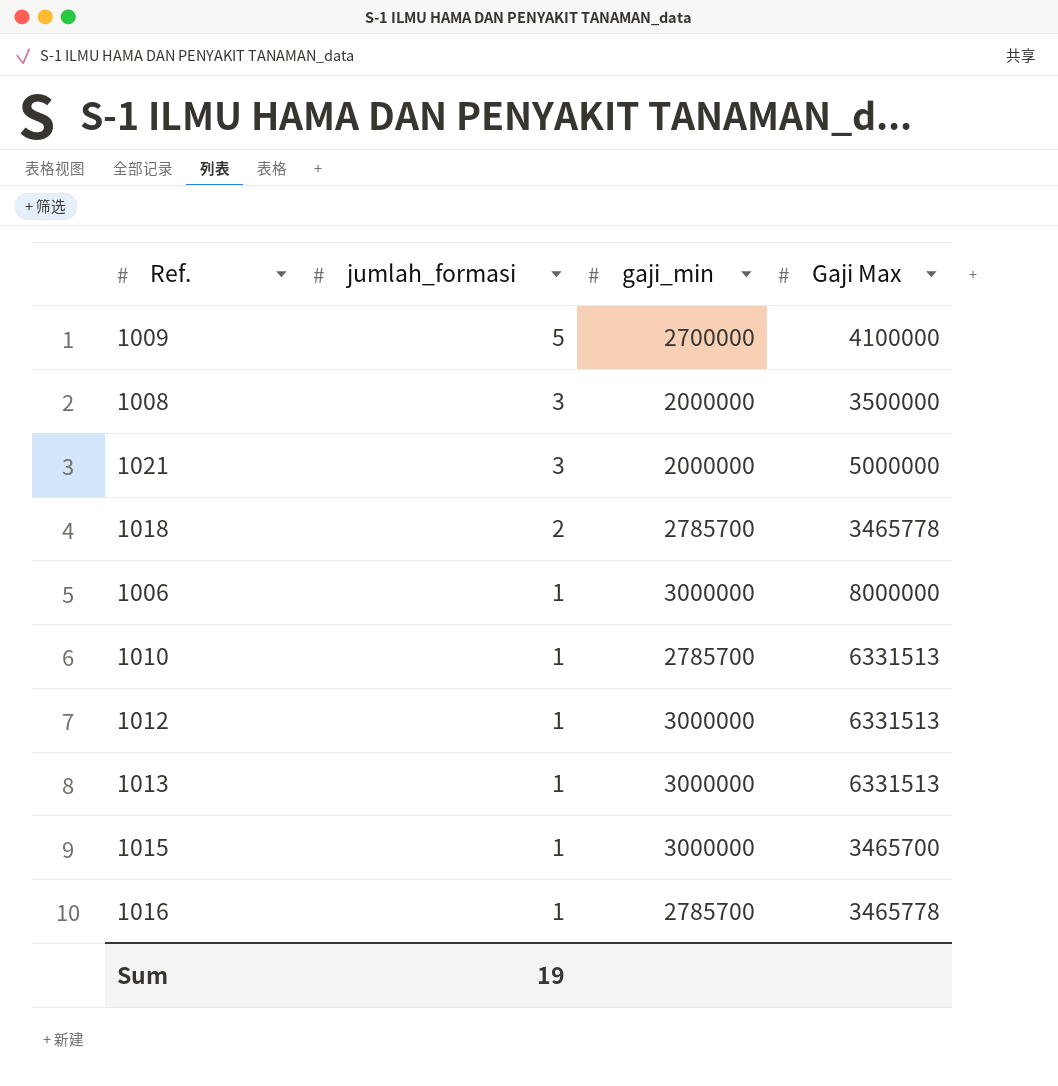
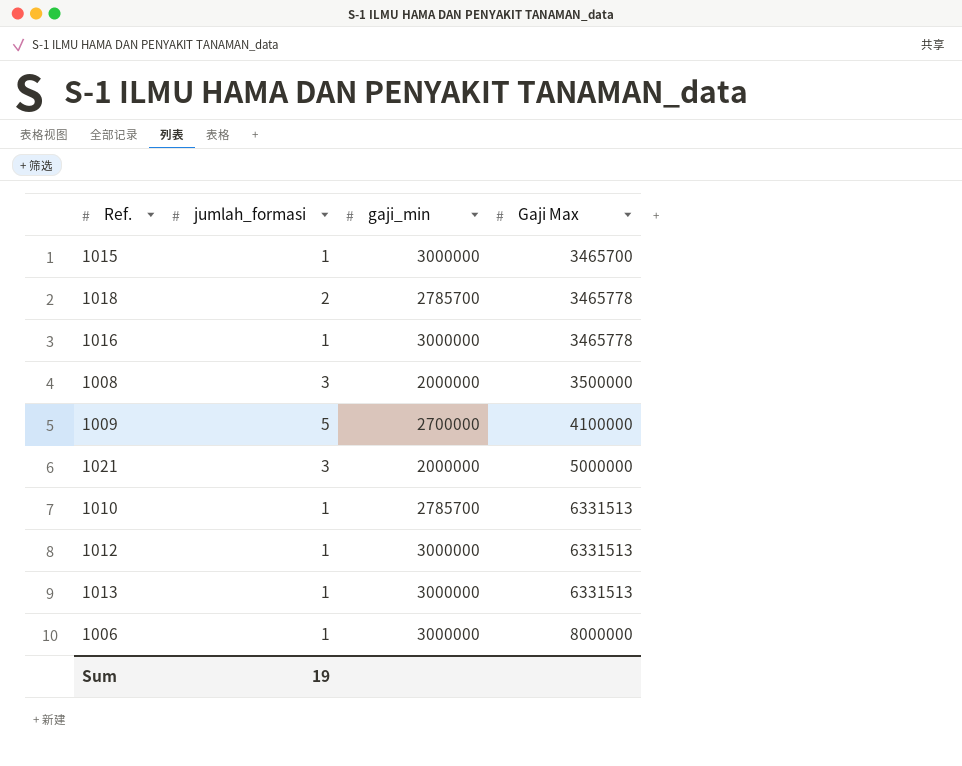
row order: jumlah_formasi descending -> Gaji Max ascending
1016 | gaji_min: 2785700 -> 3000000

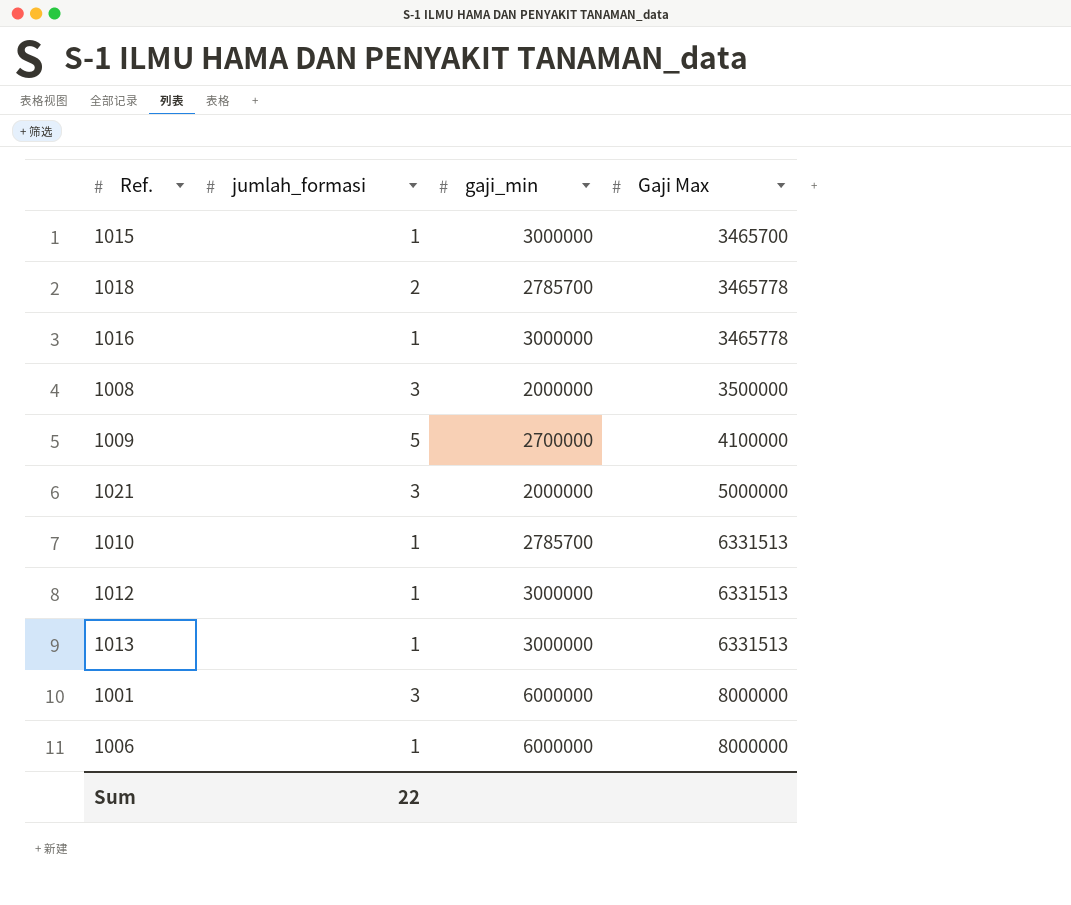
row 1001: none -> 3 | 6000000 | 8000000
1006 | gaji_min: 3000000 -> 6000000
Sum | jumlah_formasi: 19 -> 22

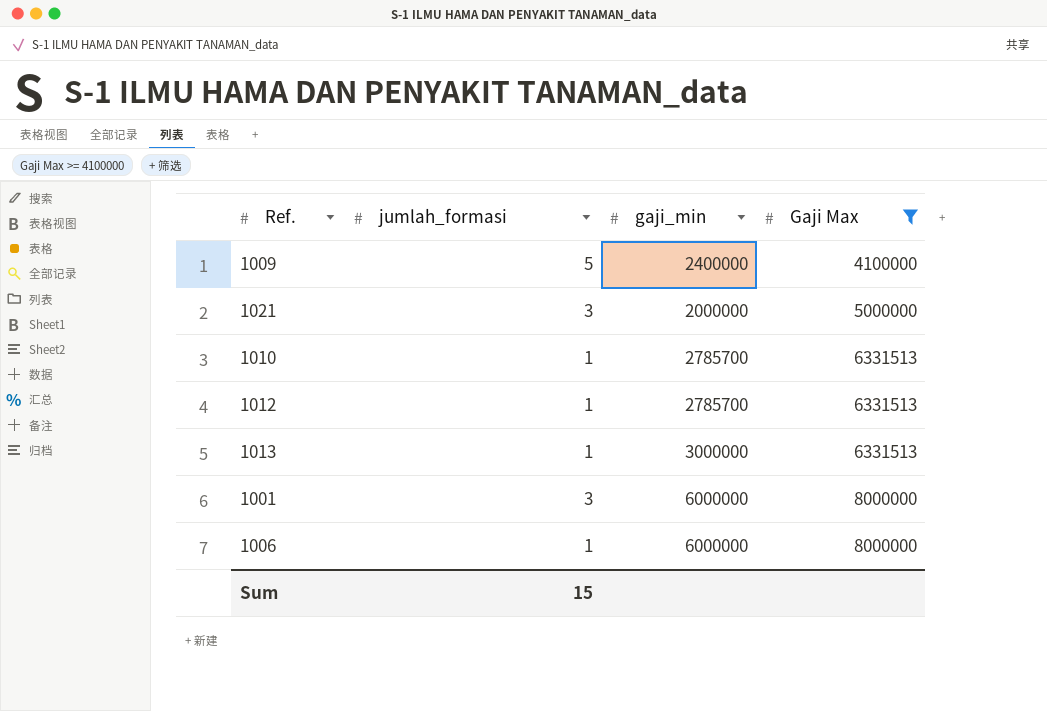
filter: none -> Gaji Max >= 4100000
1009 | gaji_min: 2700000 -> 2400000
1012 | gaji_min: 3000000 -> 2785700
Sum | jumlah_formasi: 22 -> 15

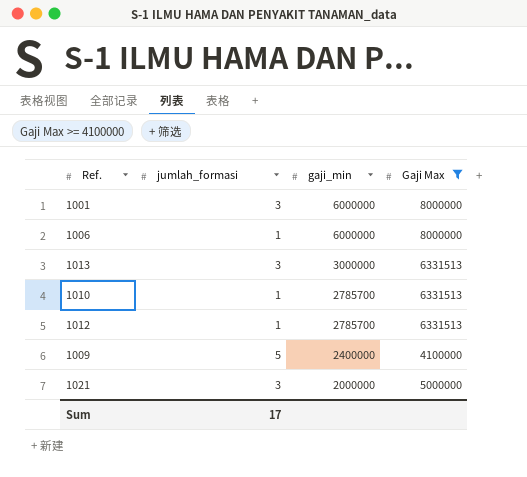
row order: Gaji Max ascending -> gaji_min descending
1013 | jumlah_formasi: 1 -> 3
Sum | jumlah_formasi: 15 -> 17

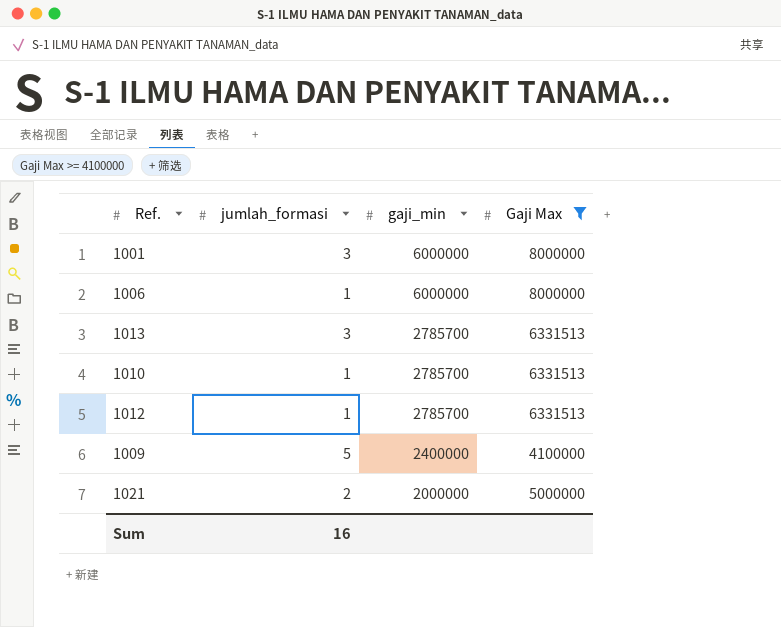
1013 | gaji_min: 3000000 -> 2785700
1021 | jumlah_formasi: 3 -> 2
Sum | jumlah_formasi: 17 -> 16

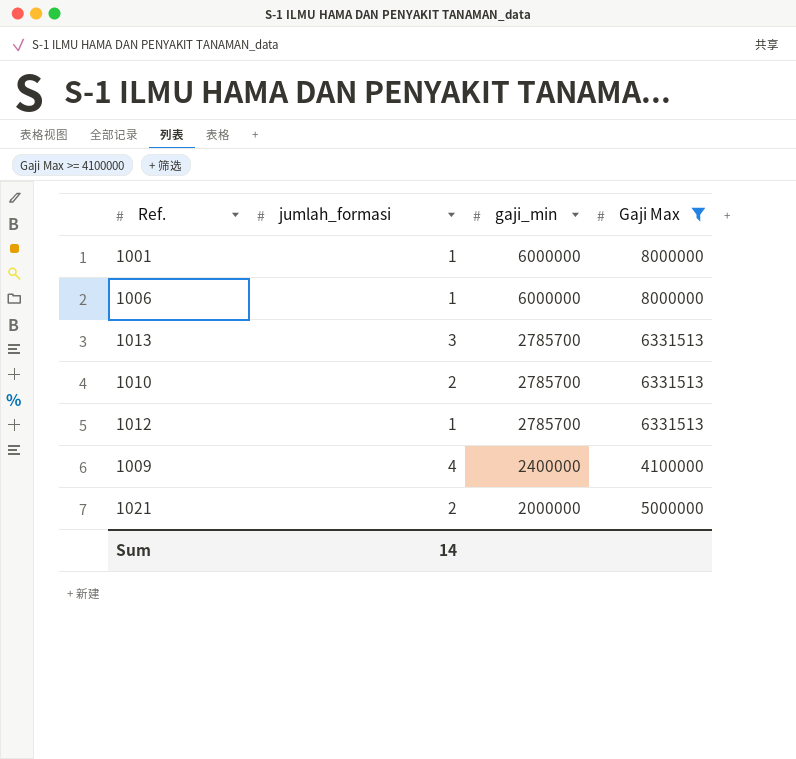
1001 | jumlah_formasi: 3 -> 1
1010 | jumlah_formasi: 1 -> 2
1009 | jumlah_formasi: 5 -> 4
Sum | jumlah_formasi: 16 -> 14

